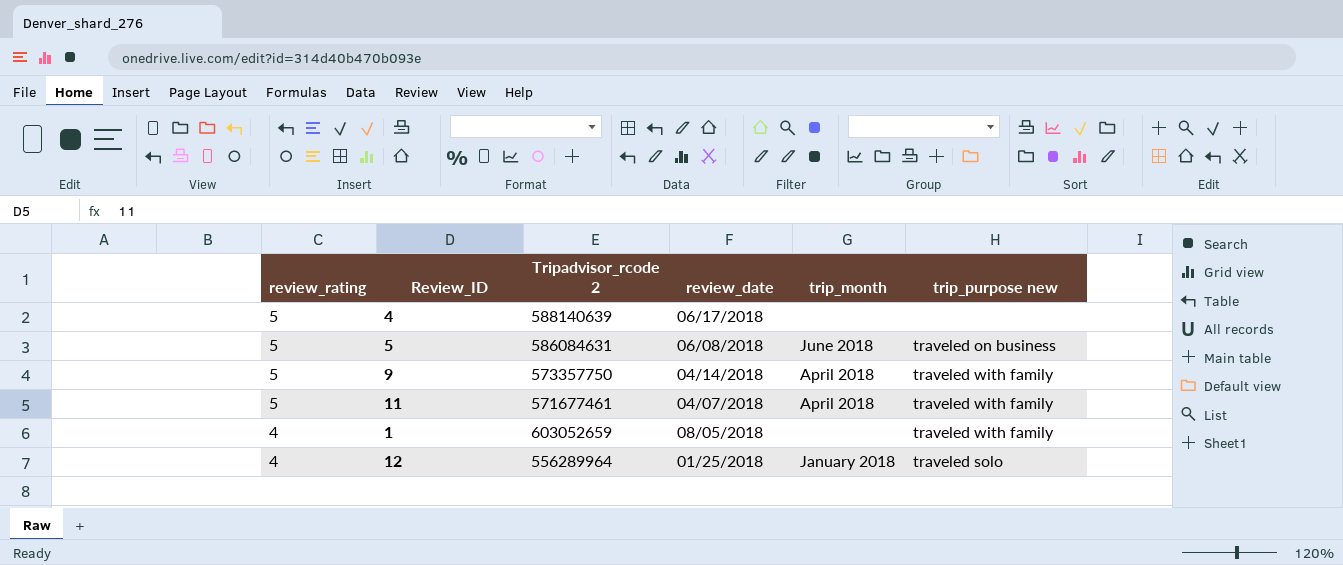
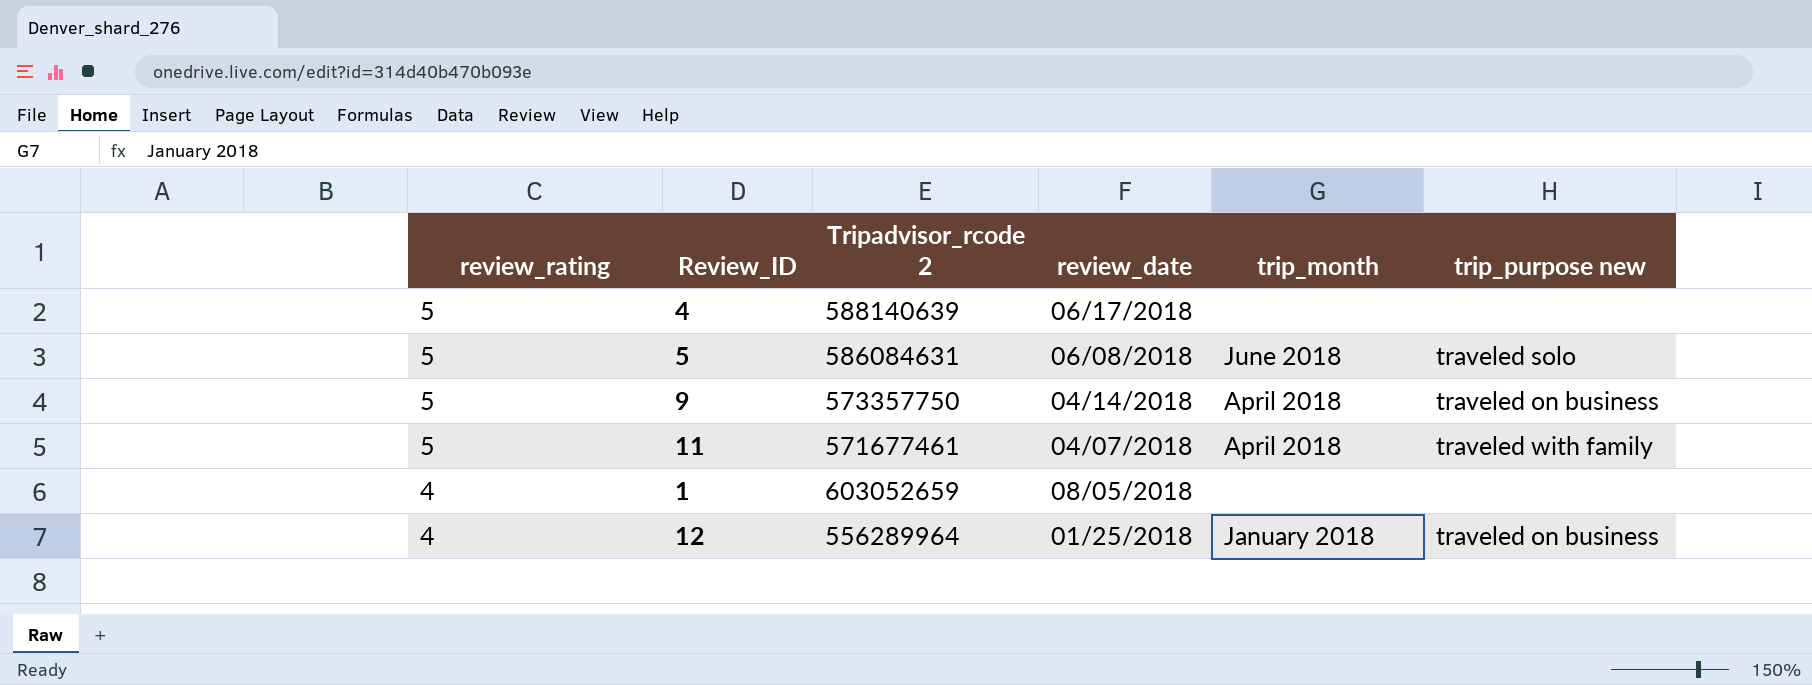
5 | trip_purpose new: traveled on business -> traveled solo
9 | trip_purpose new: traveled with family -> traveled on business
1 | trip_purpose new: traveled with family -> none
12 | trip_purpose new: traveled solo -> traveled on business

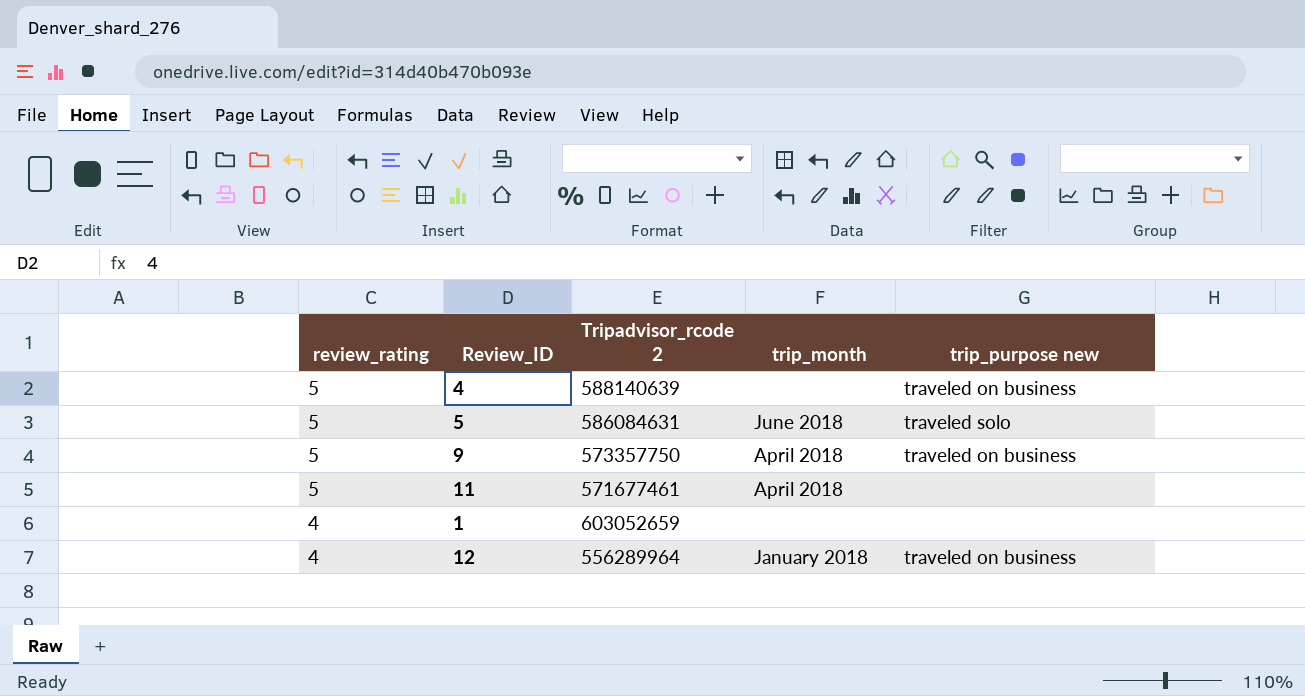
column review_date | position: 4 -> none
4 | trip_purpose new: none -> traveled on business
11 | trip_purpose new: traveled with family -> none

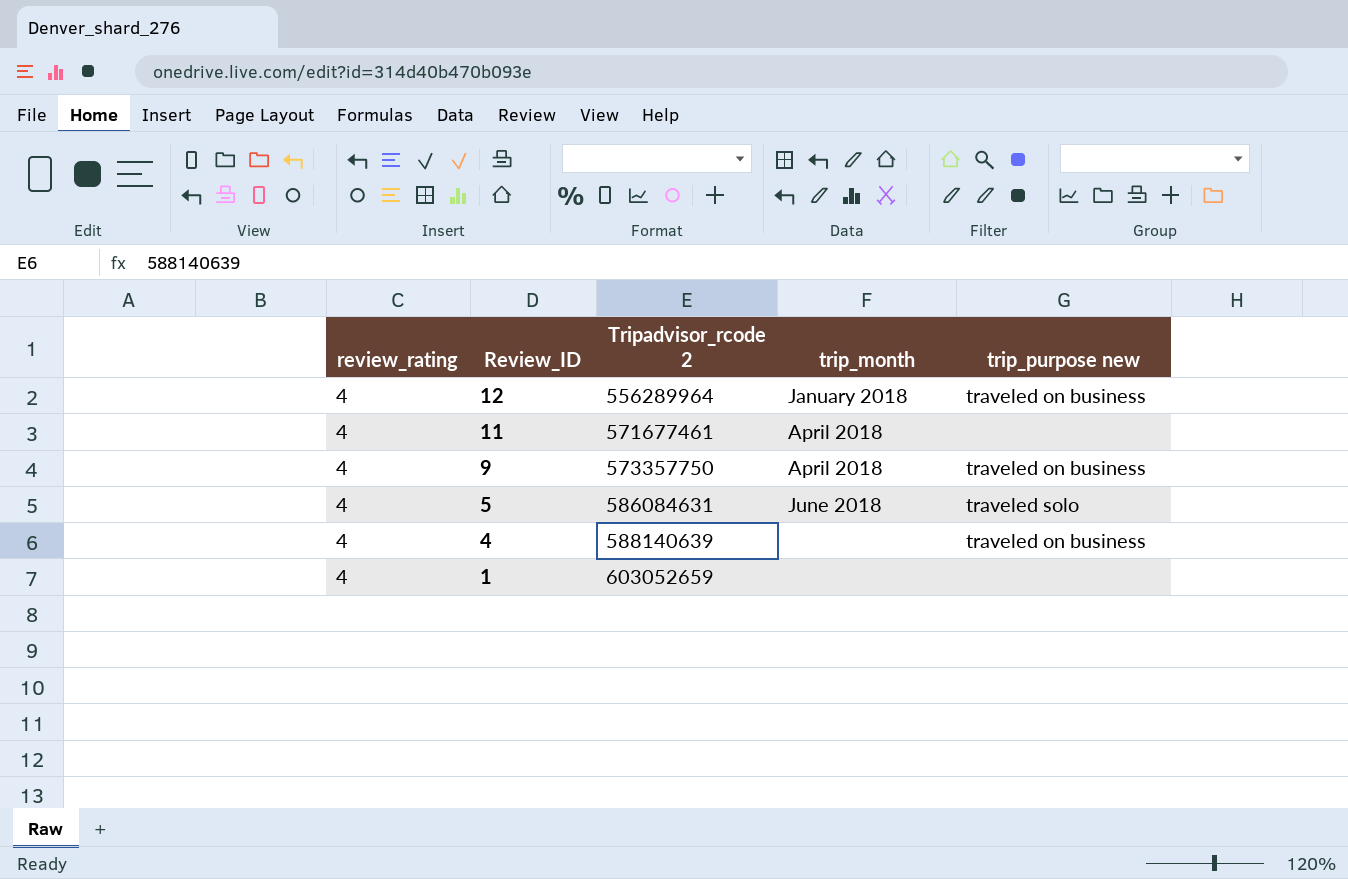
row order: review_rating descending -> Review_ID descending
11 | review_rating: 5 -> 4
9 | review_rating: 5 -> 4
5 | review_rating: 5 -> 4
4 | review_rating: 5 -> 4

